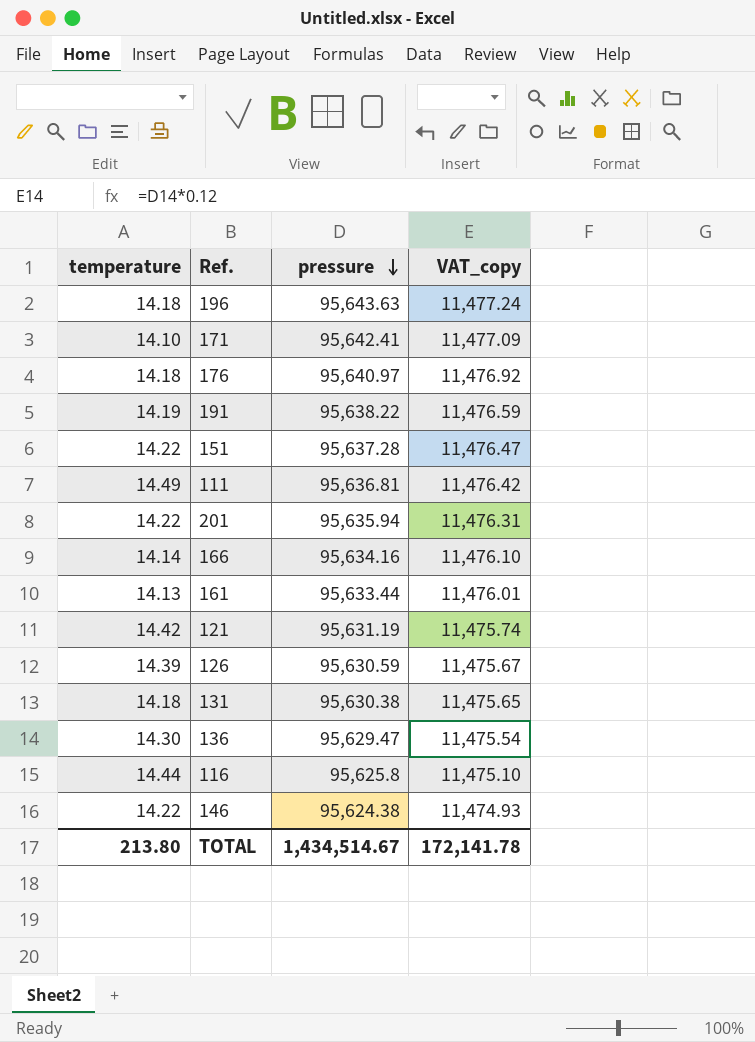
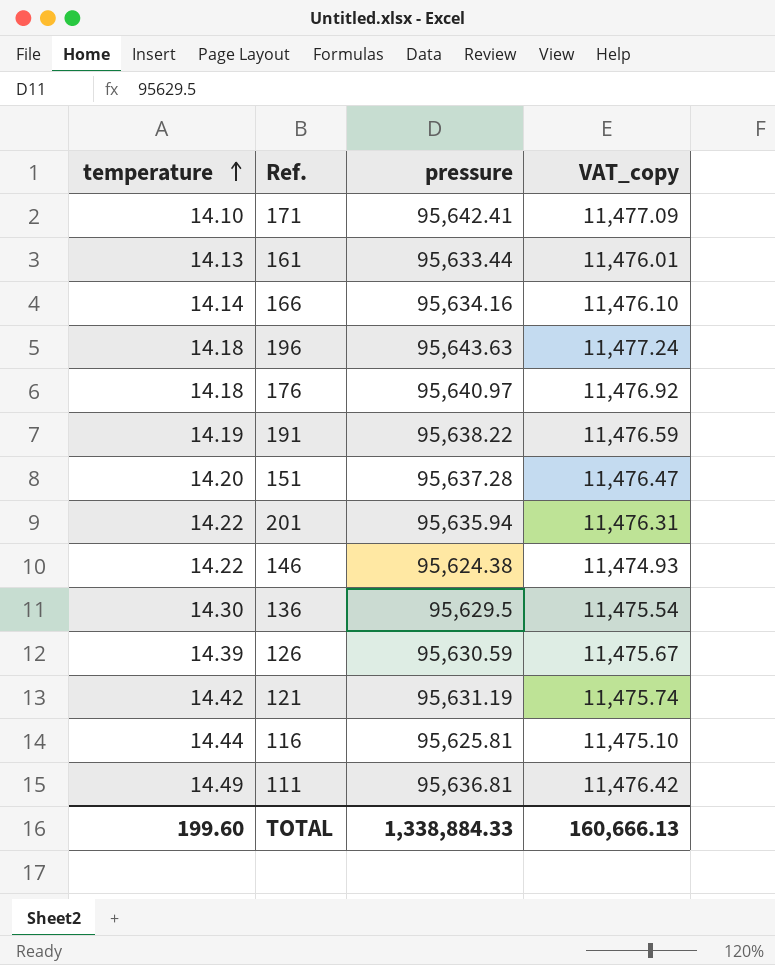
row order: pressure descending -> temperature ascending
row 131: 14.18 | 95,630.38 | 11,475.65 -> none
151 | temperature: 14.22 -> 14.20
136 | pressure: 95,629.47 -> 95,629.5
116 | pressure: 95,625.8 -> 95,625.81
TOTAL | temperature: 213.80 -> 199.60
TOTAL | pressure: 1,434,514.67 -> 1,338,884.33
TOTAL | VAT_copy: 172,141.78 -> 160,666.13

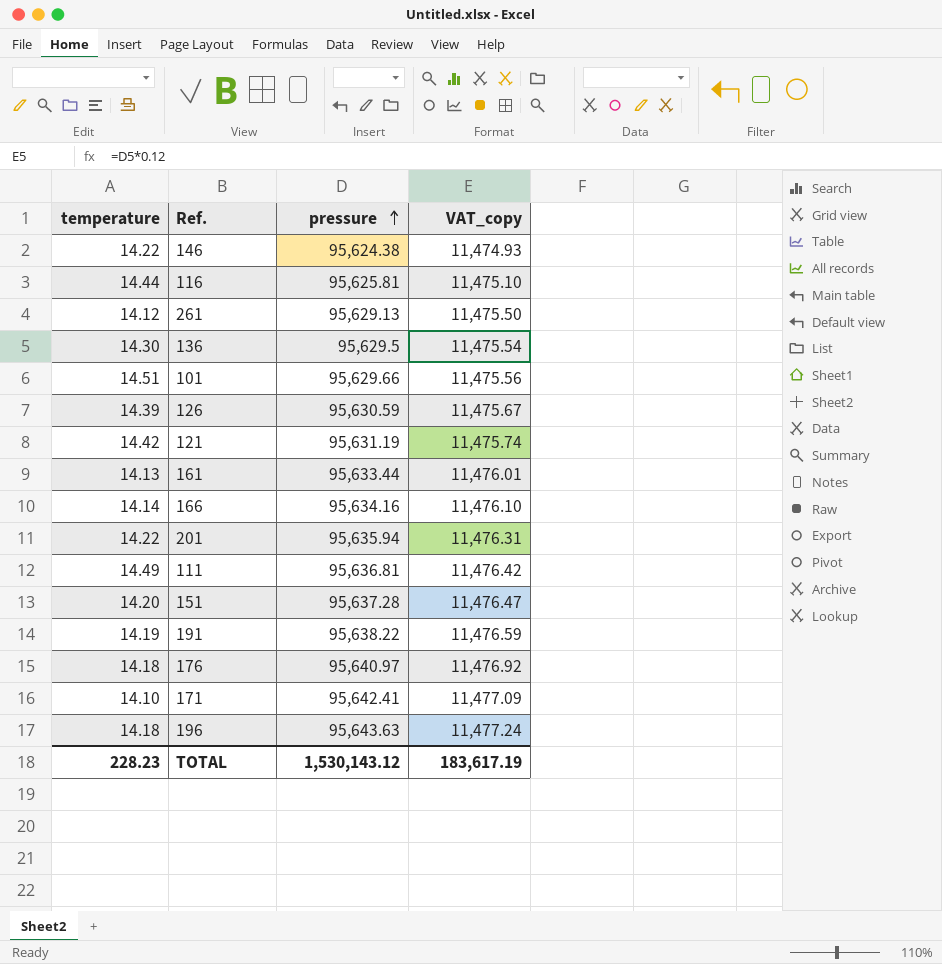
row order: temperature ascending -> pressure ascending
row 261: none -> 14.12 | 95,629.13 | 11,475.50
row 101: none -> 14.51 | 95,629.66 | 11,475.56
TOTAL | temperature: 199.60 -> 228.23
TOTAL | pressure: 1,338,884.33 -> 1,530,143.12
TOTAL | VAT_copy: 160,666.13 -> 183,617.19

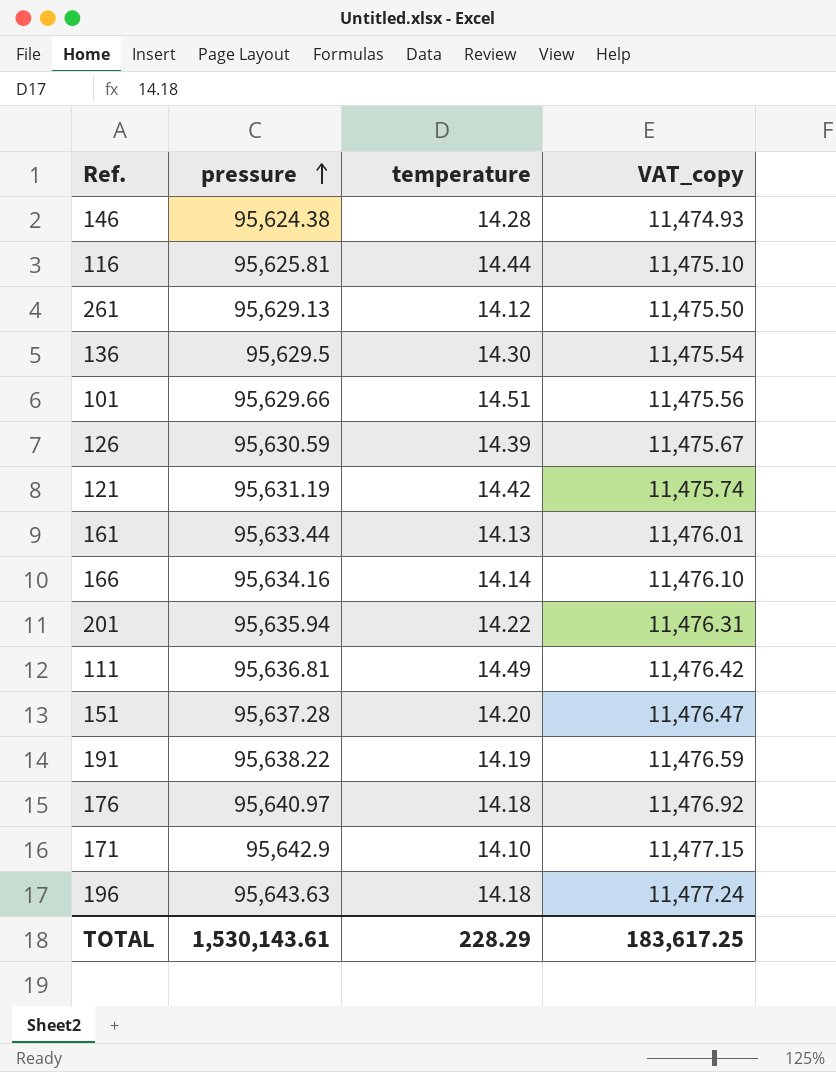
column temperature | position: 1 -> 3
146 | temperature: 14.22 -> 14.28
171 | pressure: 95,642.41 -> 95,642.9
171 | VAT_copy: 11,477.09 -> 11,477.15
TOTAL | pressure: 1,530,143.12 -> 1,530,143.61
TOTAL | temperature: 228.23 -> 228.29
TOTAL | VAT_copy: 183,617.19 -> 183,617.25

